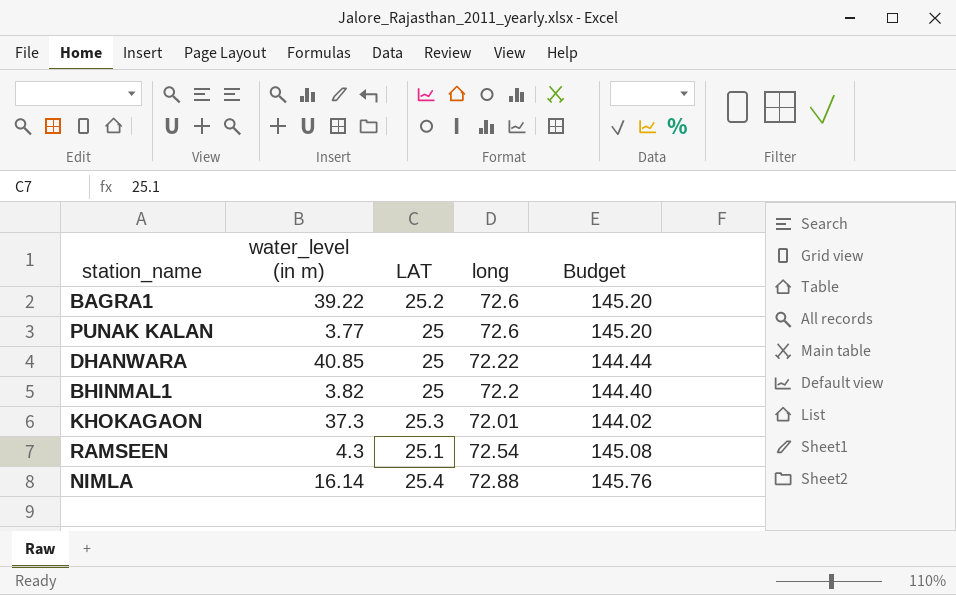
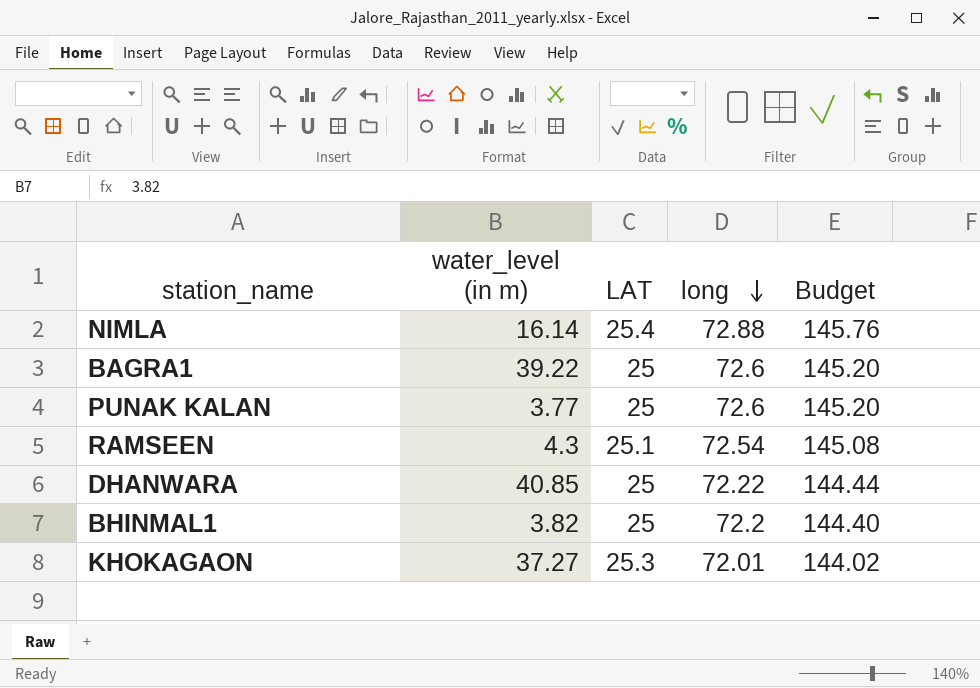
row order: none -> long descending
BAGRA1 | LAT: 25.2 -> 25
KHOKAGAON | water_level (in m): 37.3 -> 37.27

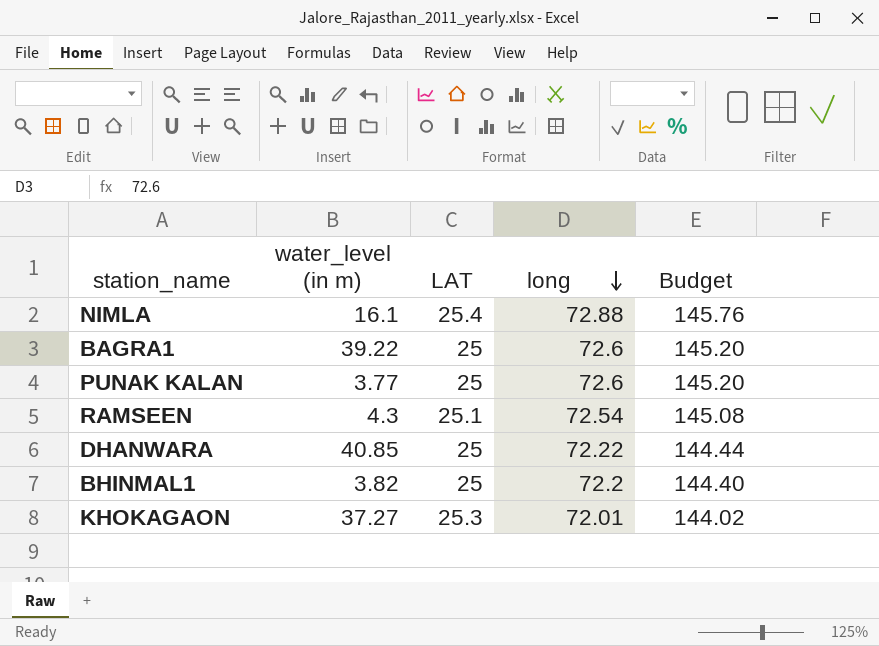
NIMLA | water_level (in m): 16.14 -> 16.1

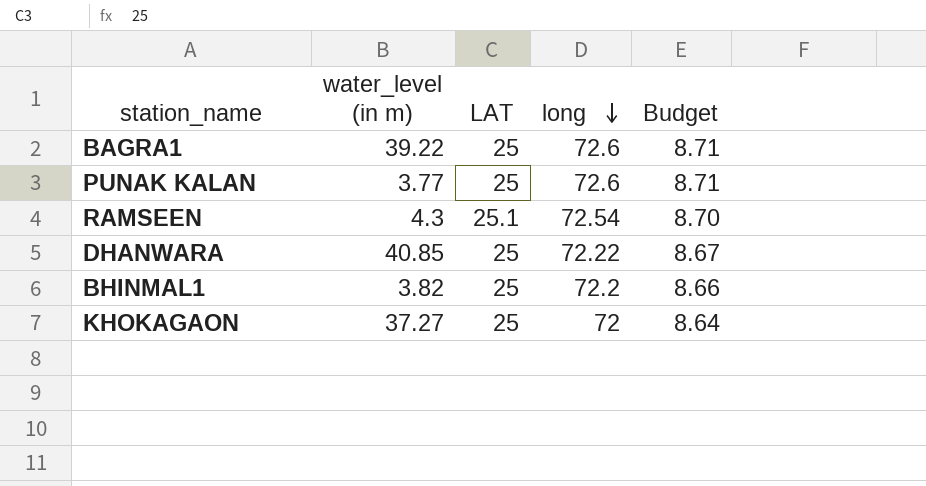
column Budget | formula: [long] * 2 -> [long] * 0.12
row NIMLA: 16.1 | 25.4 | 72.88 | 145.76 -> none
KHOKAGAON | LAT: 25.3 -> 25
KHOKAGAON | long: 72.01 -> 72

